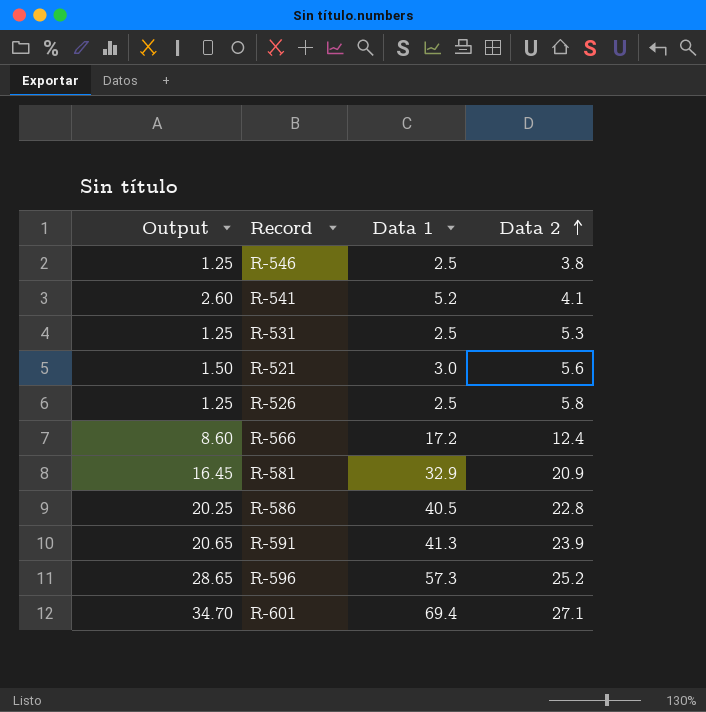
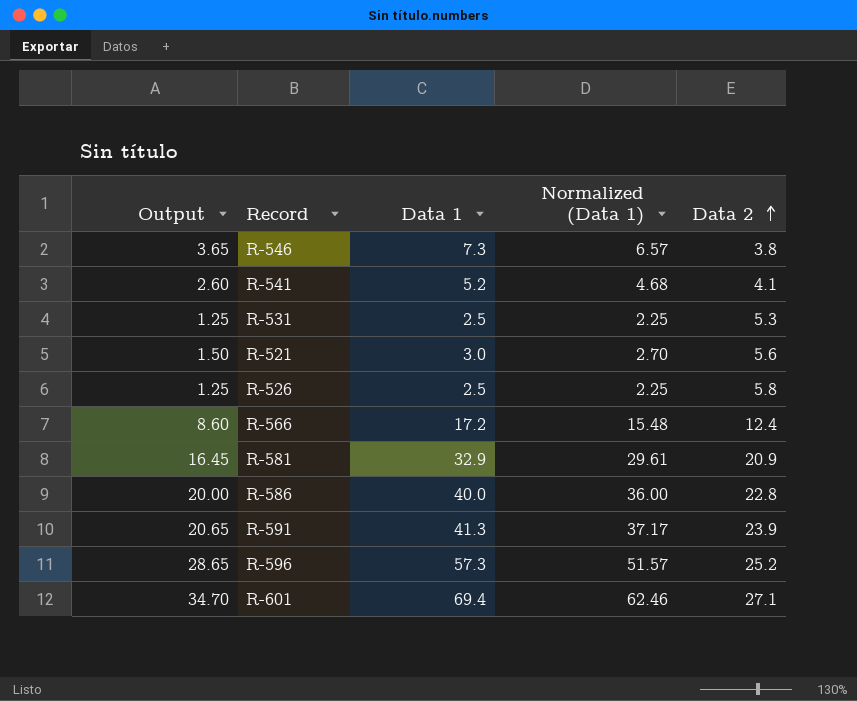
column Normalized (Data 1) | formula: none -> [Data 1] * 0.9
R-546 | Output: 1.25 -> 3.65
R-546 | Data 1: 2.5 -> 7.3
R-586 | Output: 20.25 -> 20.00
R-586 | Data 1: 40.5 -> 40.0

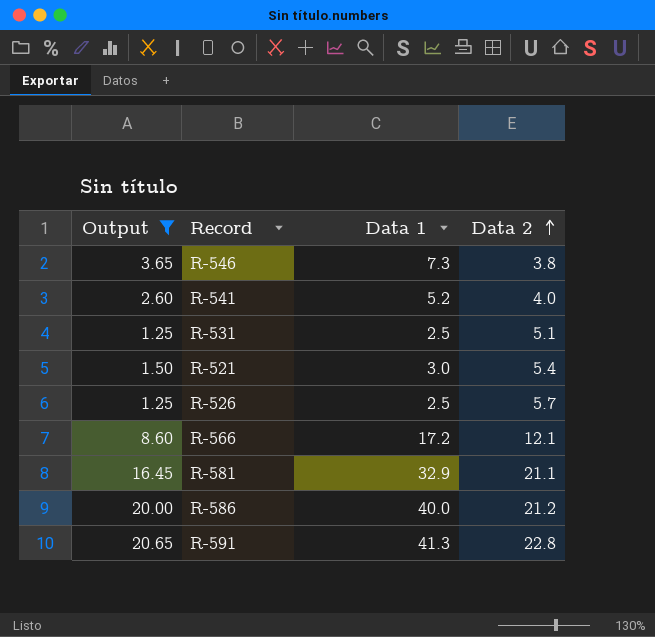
filter: none -> Output <= 20.65
column Normalized (Data 1) | formula: [Data 1] * 0.9 -> none
R-541 | Data 2: 4.1 -> 4.0
R-531 | Data 2: 5.3 -> 5.1
R-521 | Data 2: 5.6 -> 5.4
R-526 | Data 2: 5.8 -> 5.7
R-566 | Data 2: 12.4 -> 12.1
R-581 | Data 2: 20.9 -> 21.1
R-586 | Data 2: 22.8 -> 21.2
R-591 | Data 2: 23.9 -> 22.8

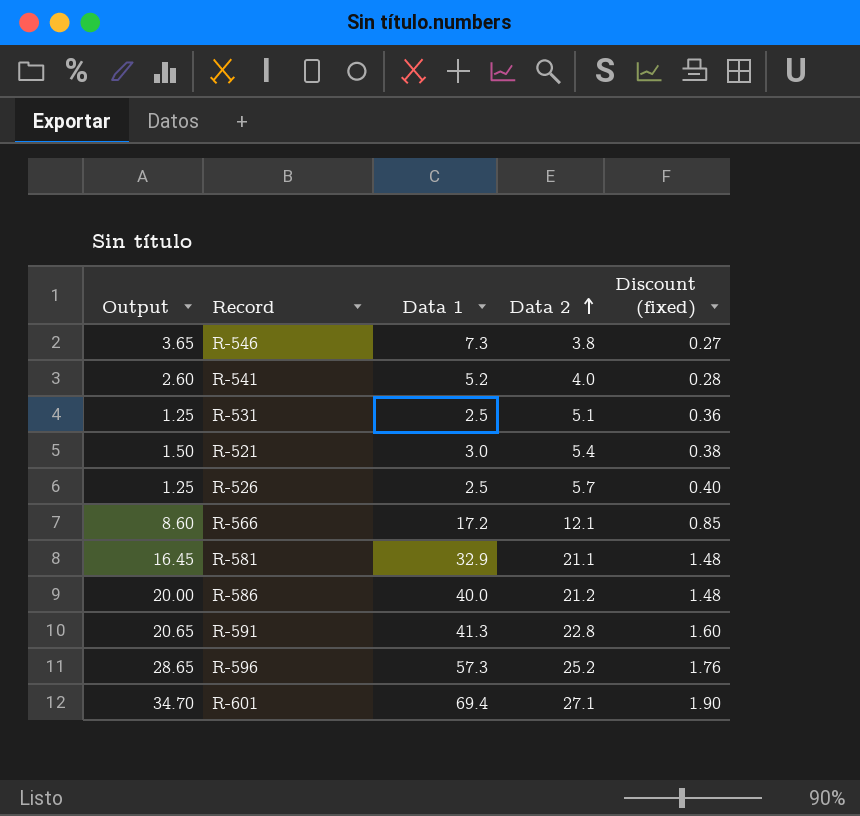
filter: Output <= 20.65 -> none
column Discount (fixed) | formula: none -> [Data 2] * 0.07

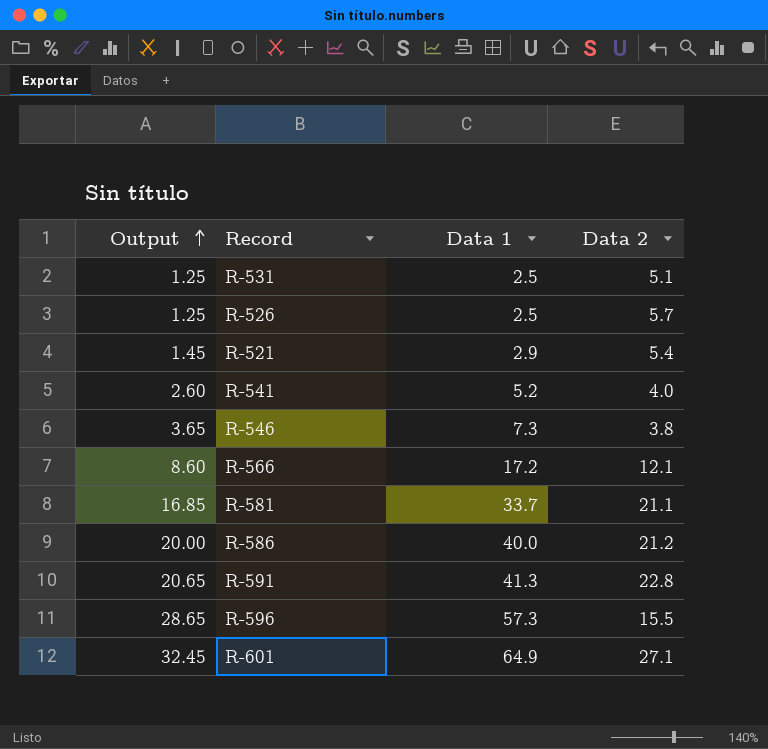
row order: Data 2 ascending -> Output ascending
column Discount (fixed) | formula: [Data 2] * 0.07 -> none
R-521 | Output: 1.50 -> 1.45
R-521 | Data 1: 3.0 -> 2.9
R-581 | Output: 16.45 -> 16.85
R-581 | Data 1: 32.9 -> 33.7
R-596 | Data 2: 25.2 -> 15.5
R-601 | Output: 34.70 -> 32.45
R-601 | Data 1: 69.4 -> 64.9

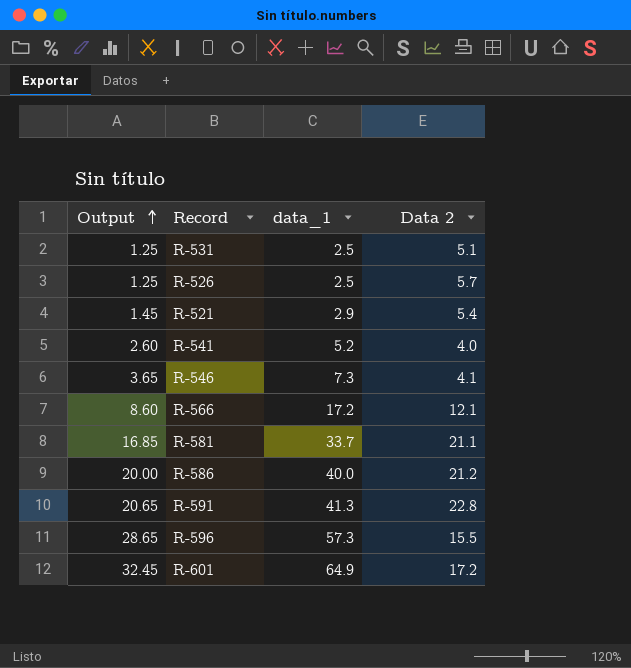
column name: Data 1 -> data_1
R-546 | Data 2: 3.8 -> 4.1
R-601 | Data 2: 27.1 -> 17.2

